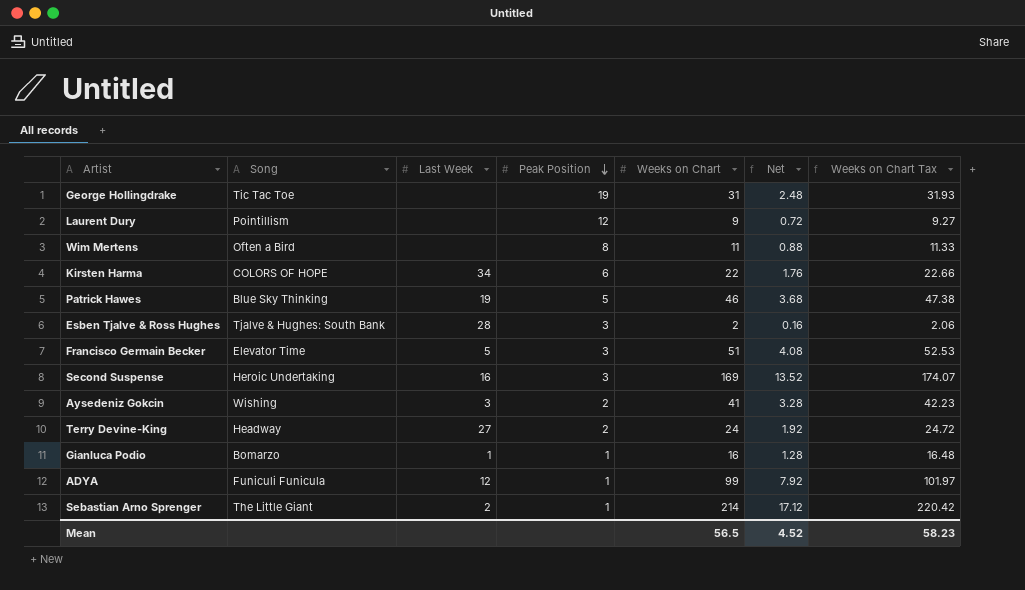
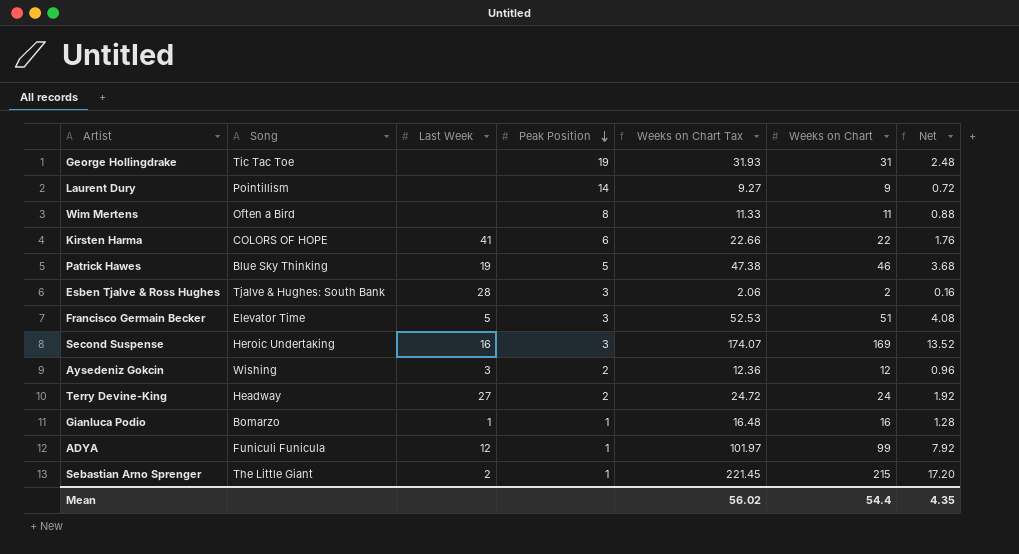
column Weeks on Chart Tax | position: 7 -> 5
Laurent Dury | Peak Position: 12 -> 14
Kirsten Harma | Last Week: 34 -> 41
Aysedeniz Gokcin | Weeks on Chart Tax: 42.23 -> 12.36
Aysedeniz Gokcin | Weeks on Chart: 41 -> 12
Aysedeniz Gokcin | Net: 3.28 -> 0.96
Sebastian Arno Sprenger | Weeks on Chart Tax: 220.42 -> 221.45
Sebastian Arno Sprenger | Weeks on Chart: 214 -> 215
Sebastian Arno Sprenger | Net: 17.12 -> 17.20
Mean | Weeks on Chart Tax: 58.23 -> 56.02
Mean | Weeks on Chart: 56.5 -> 54.4
Mean | Net: 4.52 -> 4.35

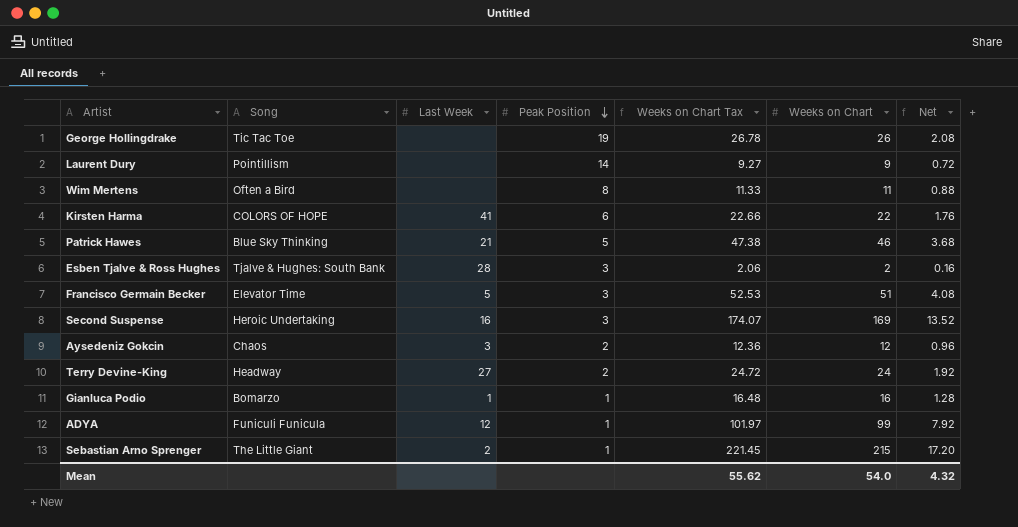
George Hollingdrake | Weeks on Chart Tax: 31.93 -> 26.78
George Hollingdrake | Weeks on Chart: 31 -> 26
George Hollingdrake | Net: 2.48 -> 2.08
Patrick Hawes | Last Week: 19 -> 21
Aysedeniz Gokcin | Song: Wishing -> Chaos
Mean | Weeks on Chart Tax: 56.02 -> 55.62
Mean | Weeks on Chart: 54.4 -> 54.0
Mean | Net: 4.35 -> 4.32

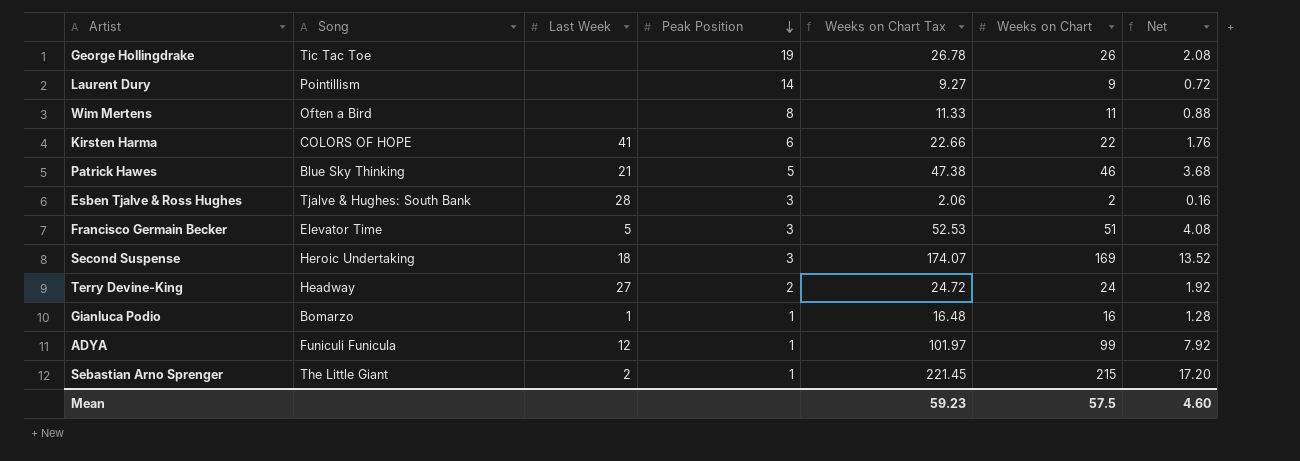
row Aysedeniz Gokcin: Chaos | 3 | 2 | 12.36 | 12 | 0.96 -> none
Second Suspense | Last Week: 16 -> 18
Mean | Weeks on Chart Tax: 55.62 -> 59.23
Mean | Weeks on Chart: 54.0 -> 57.5
Mean | Net: 4.32 -> 4.60

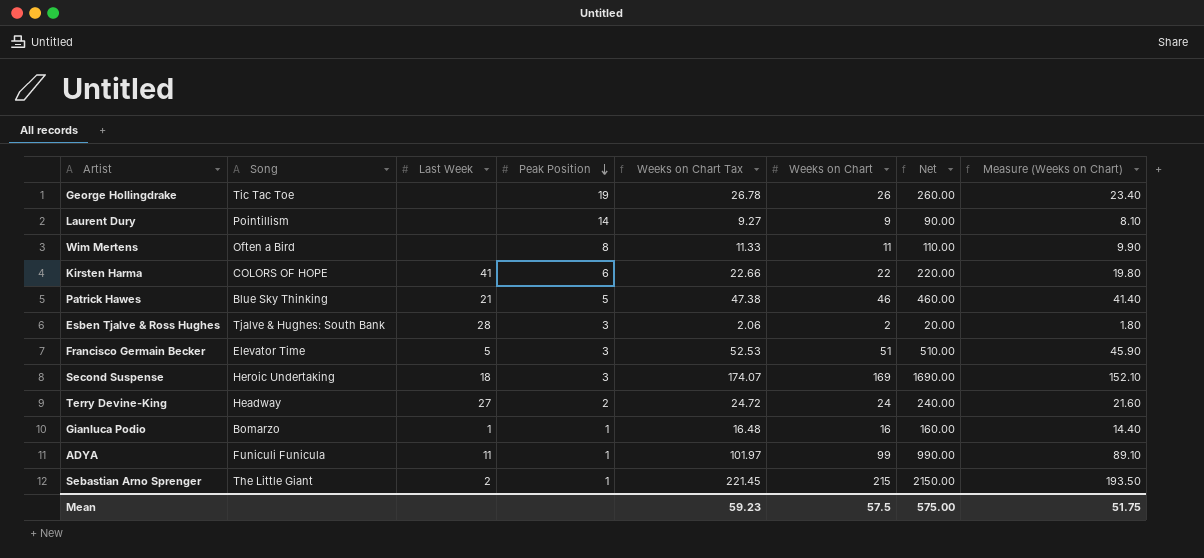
column Net | formula: [Weeks on Chart] * 0.08 -> [Weeks on Chart] * 10
column Measure (Weeks on Chart) | formula: none -> [Weeks on Chart] * 0.9
ADYA | Last Week: 12 -> 11
Mean | Net: 4.60 -> 575.00

